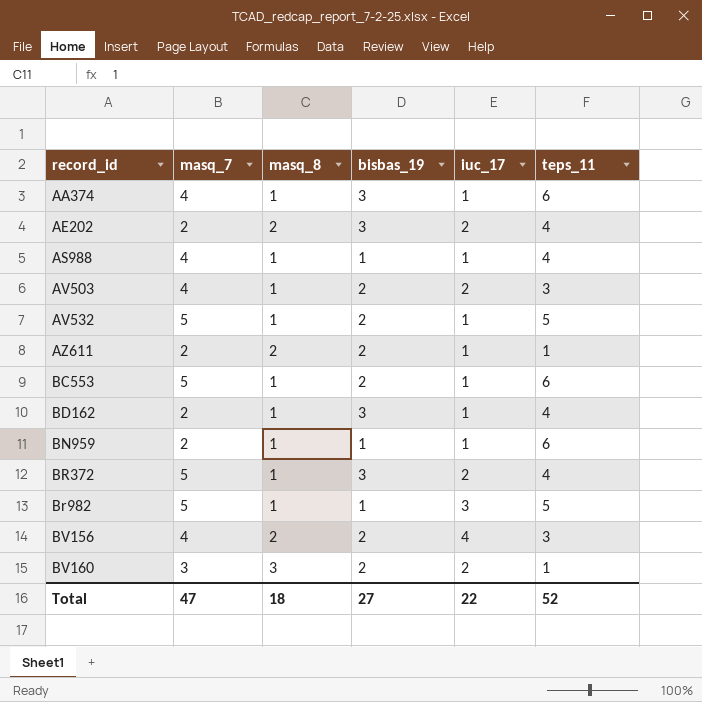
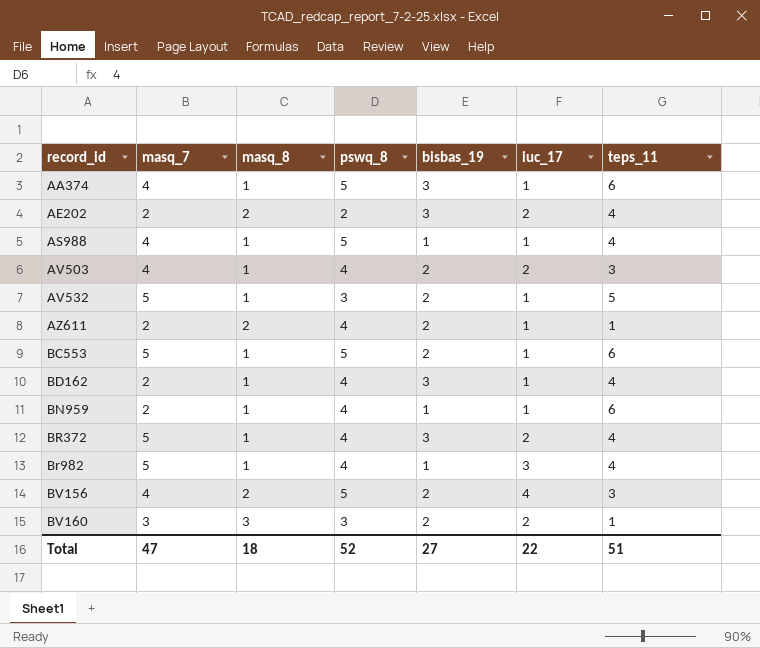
column pswq_8 | position: none -> 4
Br982 | teps_11: 5 -> 4
Total | teps_11: 52 -> 51

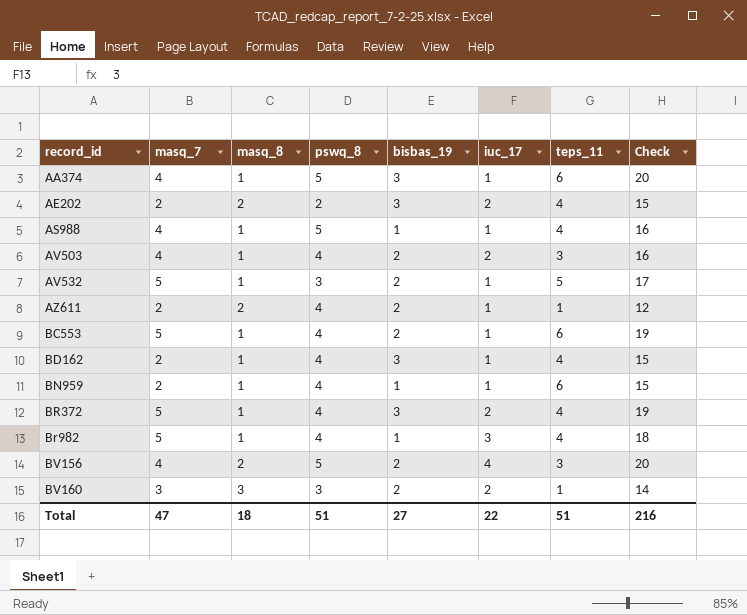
column Check | formula: none -> [masq_7] + [masq_8] + [pswq_8] + [bisbas_19] + [iuc_17] + [teps_11]
BC553 | pswq_8: 5 -> 4
Total | pswq_8: 52 -> 51

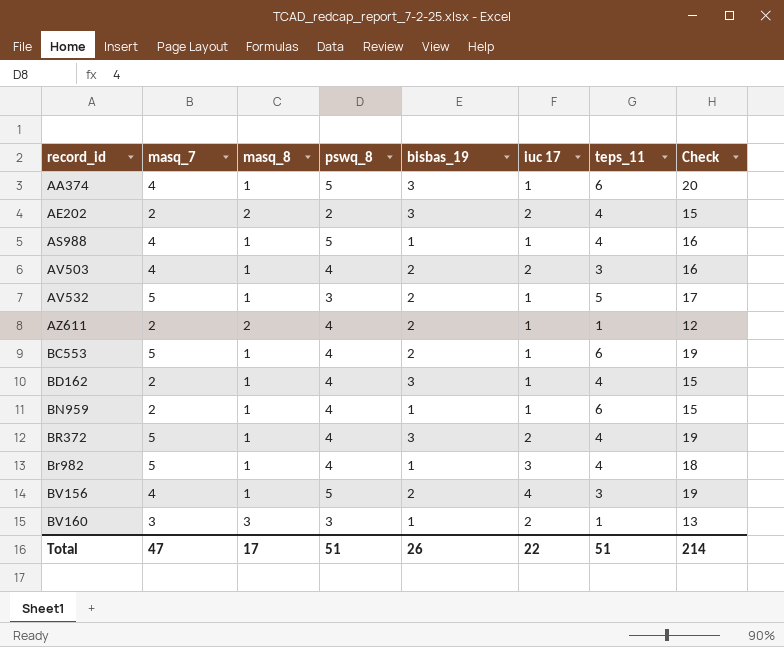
column name: iuc_17 -> iuc 17
BV156 | masq_8: 2 -> 1
BV156 | Check: 20 -> 19
BV160 | bisbas_19: 2 -> 1
BV160 | Check: 14 -> 13
Total | masq_8: 18 -> 17
Total | bisbas_19: 27 -> 26
Total | Check: 216 -> 214

